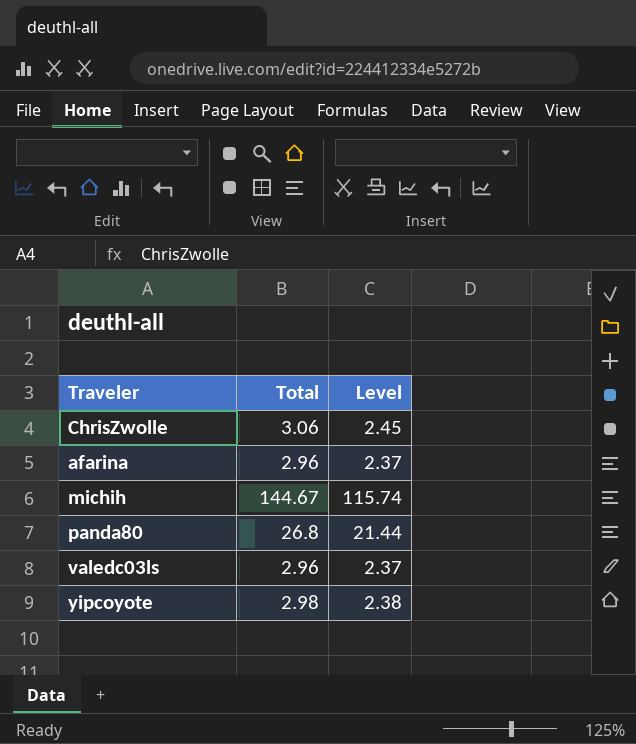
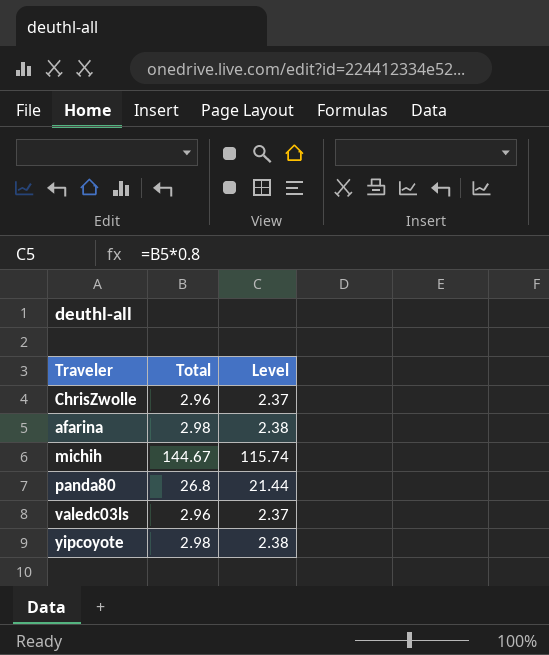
ChrisZwolle | Total: 3.06 -> 2.96
ChrisZwolle | Level: 2.45 -> 2.37
afarina | Total: 2.96 -> 2.98
afarina | Level: 2.37 -> 2.38

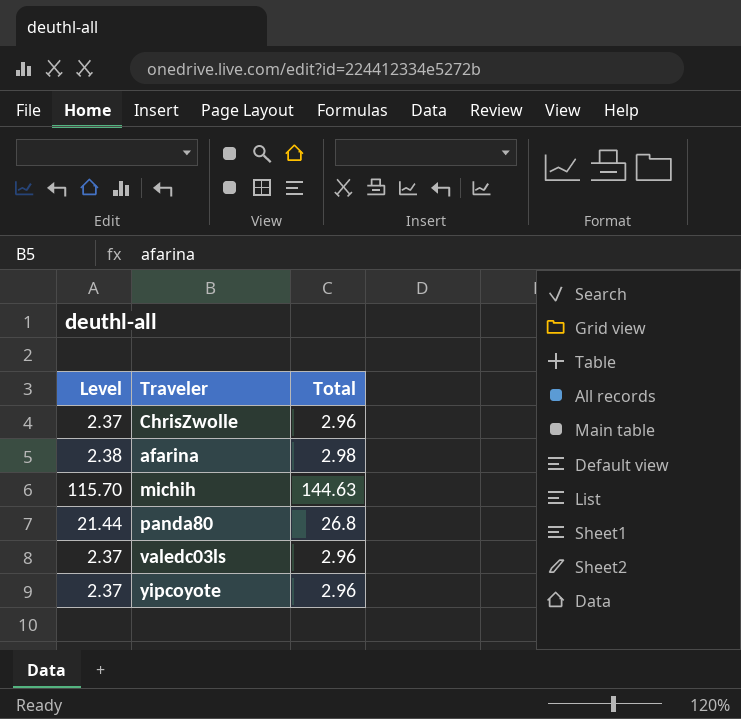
column Level | position: 3 -> 1
michih | Level: 115.74 -> 115.70
michih | Total: 144.67 -> 144.63
yipcoyote | Level: 2.38 -> 2.37
yipcoyote | Total: 2.98 -> 2.96

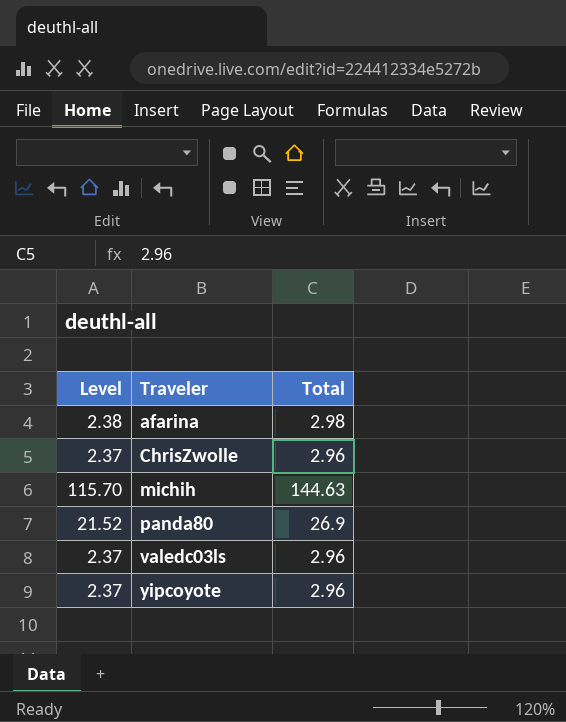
row order: none -> Traveler ascending
panda80 | Level: 21.44 -> 21.52
panda80 | Total: 26.8 -> 26.9

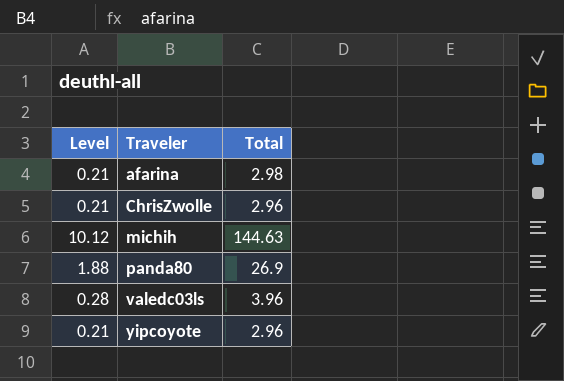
column Level | formula: [Total] * 0.8 -> [Total] * 0.07
valedc03ls | Total: 2.96 -> 3.96

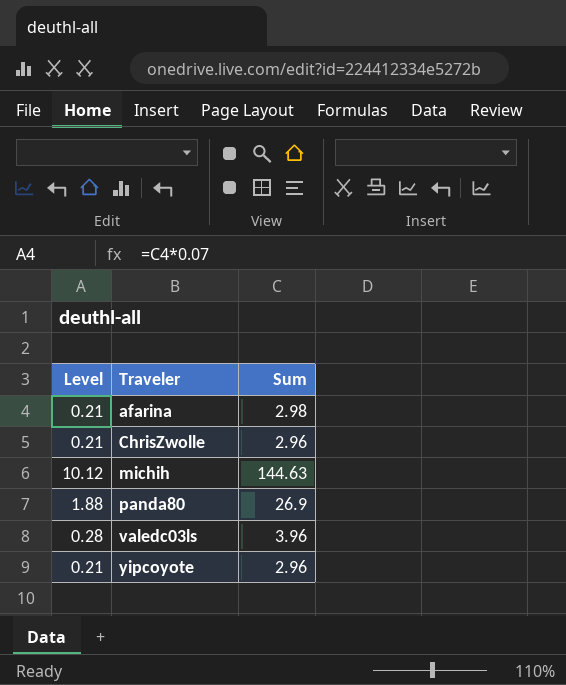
column name: Total -> Sum

